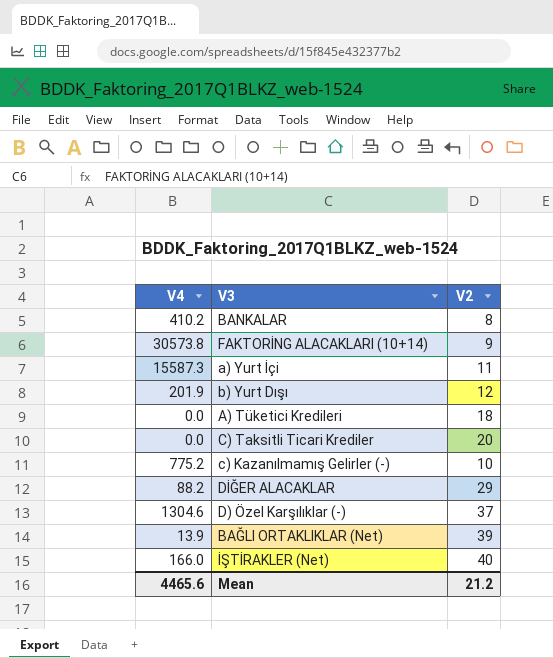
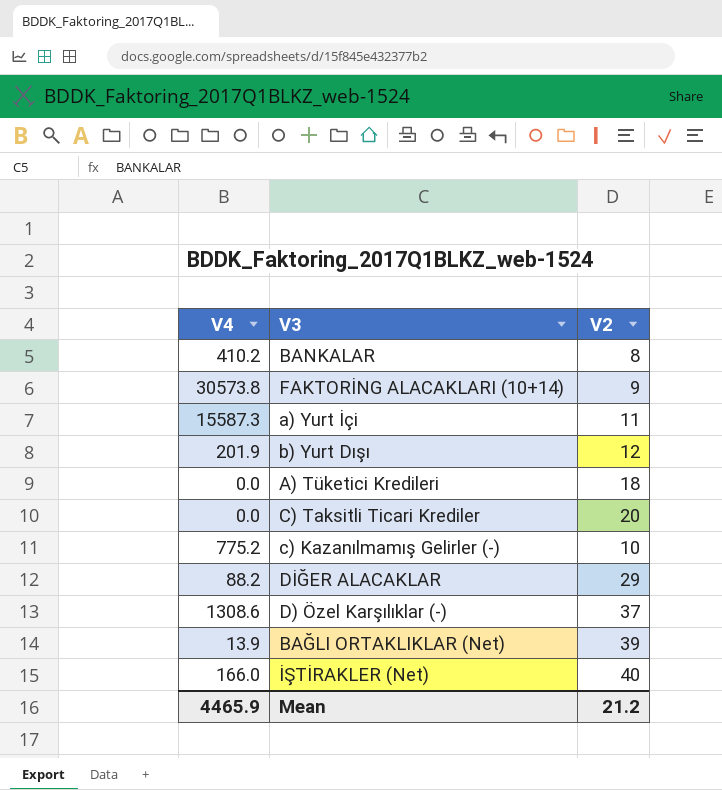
D) Özel Karşılıklar (-) | V4: 1304.6 -> 1308.6
Mean | V4: 4465.6 -> 4465.9

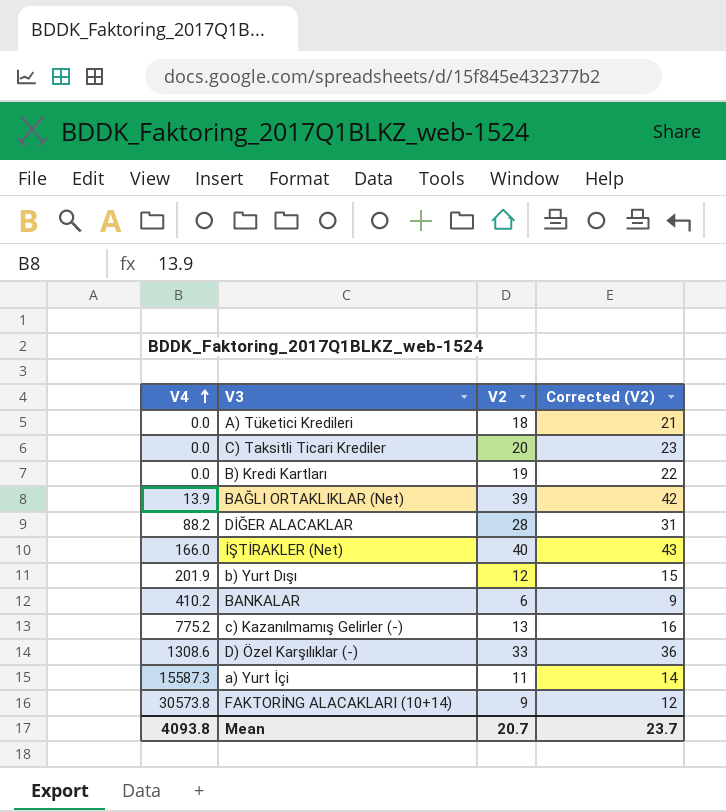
row order: none -> V4 ascending
column Corrected (V2) | formula: none -> [V2] + 3
row B) Kredi Kartları: none -> 0.0 | 19 | 22
DİĞER ALACAKLAR | V2: 29 -> 28
BANKALAR | V2: 8 -> 6
c) Kazanılmamış Gelirler (-) | V2: 10 -> 13
D) Özel Karşılıklar (-) | V2: 37 -> 33
Mean | V4: 4465.9 -> 4093.8
Mean | V2: 21.2 -> 20.7

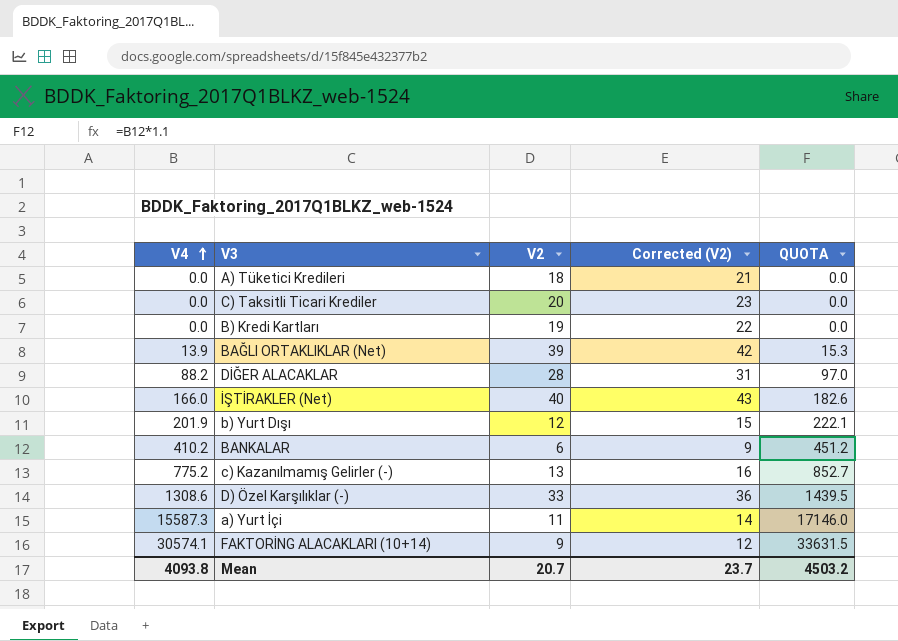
column QUOTA | formula: none -> [V4] * 1.1
FAKTORİNG ALACAKLARI (10+14) | V4: 30573.8 -> 30574.1

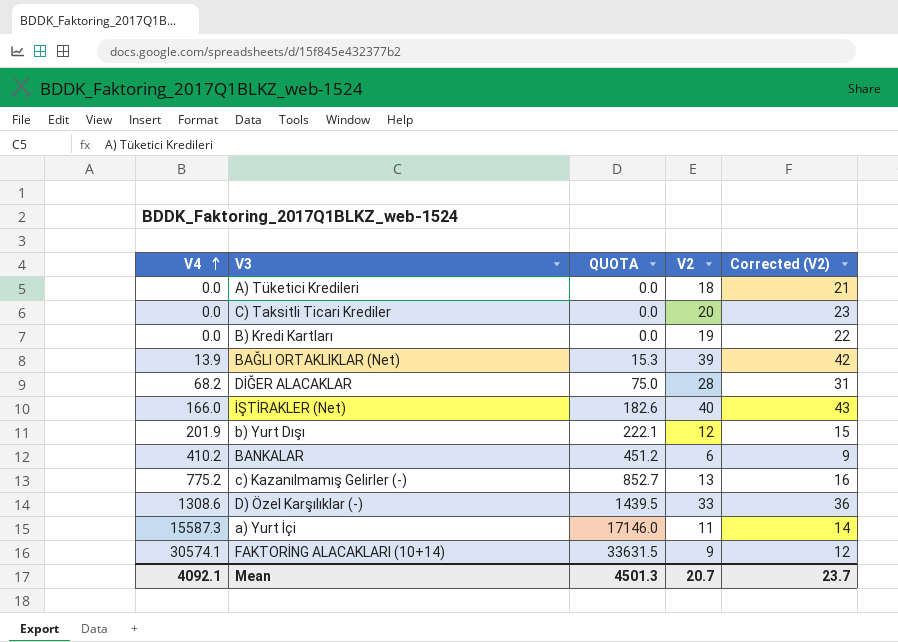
column QUOTA | position: 5 -> 3
DİĞER ALACAKLAR | V4: 88.2 -> 68.2
DİĞER ALACAKLAR | QUOTA: 97.0 -> 75.0
Mean | V4: 4093.8 -> 4092.1
Mean | QUOTA: 4503.2 -> 4501.3

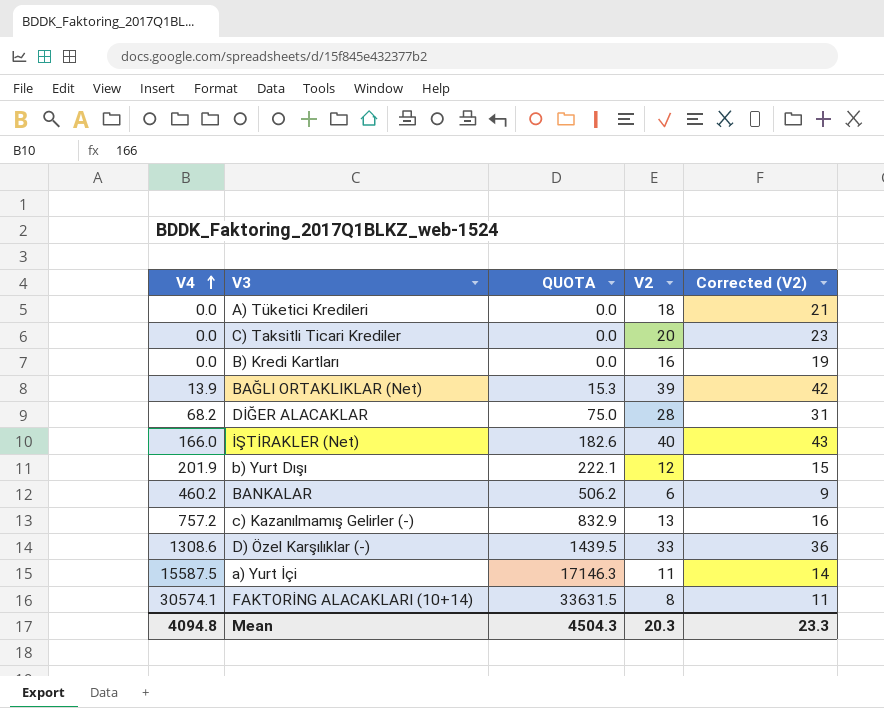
B) Kredi Kartları | V2: 19 -> 16
B) Kredi Kartları | Corrected (V2): 22 -> 19
BANKALAR | V4: 410.2 -> 460.2
BANKALAR | QUOTA: 451.2 -> 506.2
c) Kazanılmamış Gelirler (-) | V4: 775.2 -> 757.2
c) Kazanılmamış Gelirler (-) | QUOTA: 852.7 -> 832.9
a) Yurt İçi | V4: 15587.3 -> 15587.5
a) Yurt İçi | QUOTA: 17146.0 -> 17146.3
FAKTORİNG ALACAKLARI (10+14) | V2: 9 -> 8
FAKTORİNG ALACAKLARI (10+14) | Corrected (V2): 12 -> 11
Mean | V4: 4092.1 -> 4094.8
Mean | QUOTA: 4501.3 -> 4504.3
Mean | V2: 20.7 -> 20.3
Mean | Corrected (V2): 23.7 -> 23.3

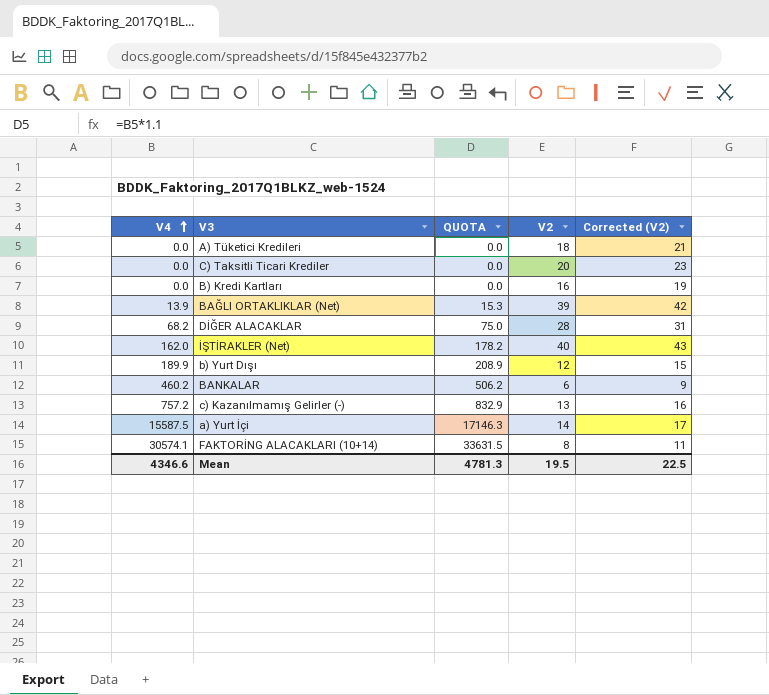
row D) Özel Karşılıklar (-): 1308.6 | 1439.5 | 33 | 36 -> none
İŞTİRAKLER (Net) | V4: 166.0 -> 162.0
İŞTİRAKLER (Net) | QUOTA: 182.6 -> 178.2
b) Yurt Dışı | V4: 201.9 -> 189.9
b) Yurt Dışı | QUOTA: 222.1 -> 208.9
a) Yurt İçi | V2: 11 -> 14
a) Yurt İçi | Corrected (V2): 14 -> 17
Mean | V4: 4094.8 -> 4346.6
Mean | QUOTA: 4504.3 -> 4781.3
Mean | V2: 20.3 -> 19.5
Mean | Corrected (V2): 23.3 -> 22.5

